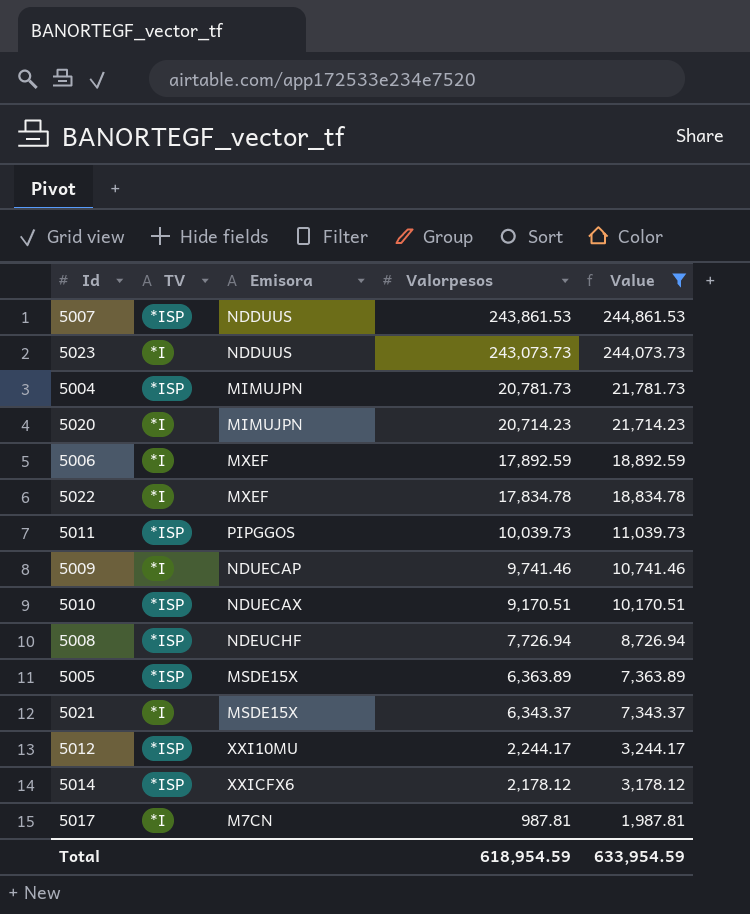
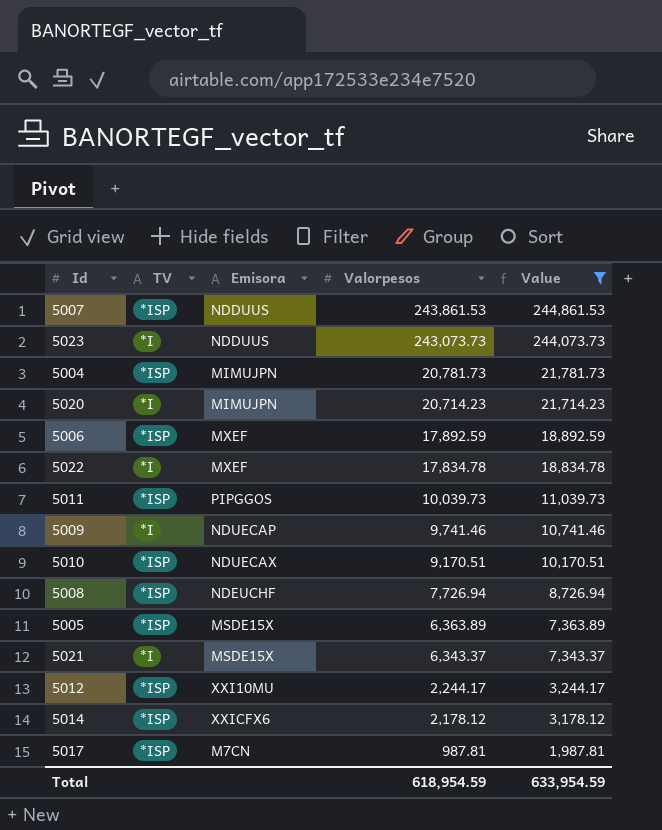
5006 | TV: *I -> *ISP
5017 | TV: *I -> *ISP

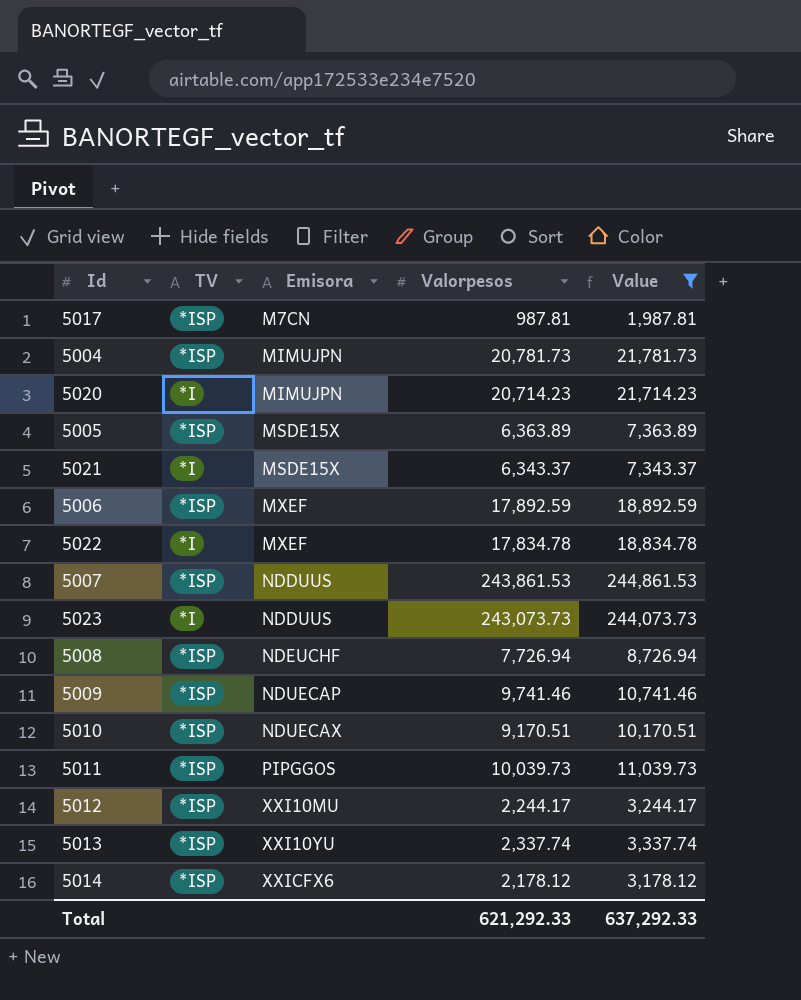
row order: Valorpesos descending -> Emisora ascending
5009 | TV: *I -> *ISP
row 5013: none -> *ISP | XXI10YU | 2,337.74 | 3,337.74
Total | Valorpesos: 618,954.59 -> 621,292.33
Total | Value: 633,954.59 -> 637,292.33

